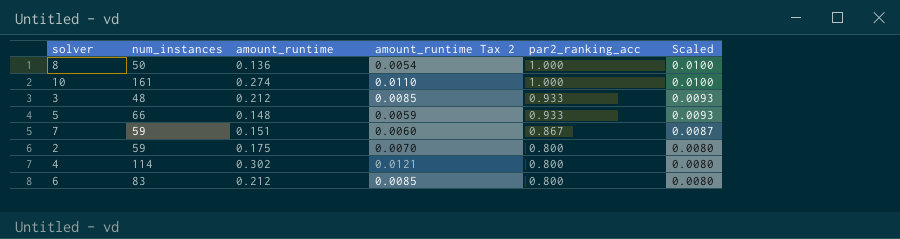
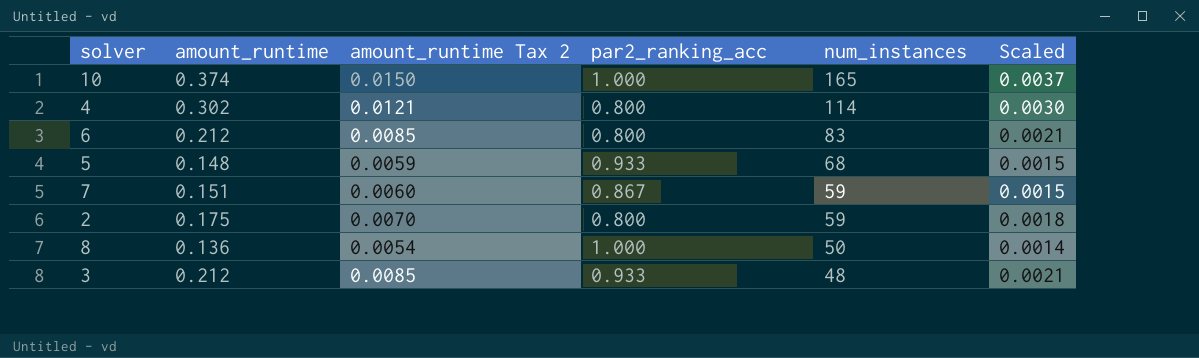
row order: par2_ranking_acc descending -> num_instances descending
column num_instances | position: 2 -> 5
column Scaled | formula: [par2_ranking_acc] * 0.01 -> [amount_runtime] * 0.01
10 | amount_runtime: 0.274 -> 0.374
10 | amount_runtime Tax 2: 0.0110 -> 0.0150
10 | num_instances: 161 -> 165
5 | num_instances: 66 -> 68

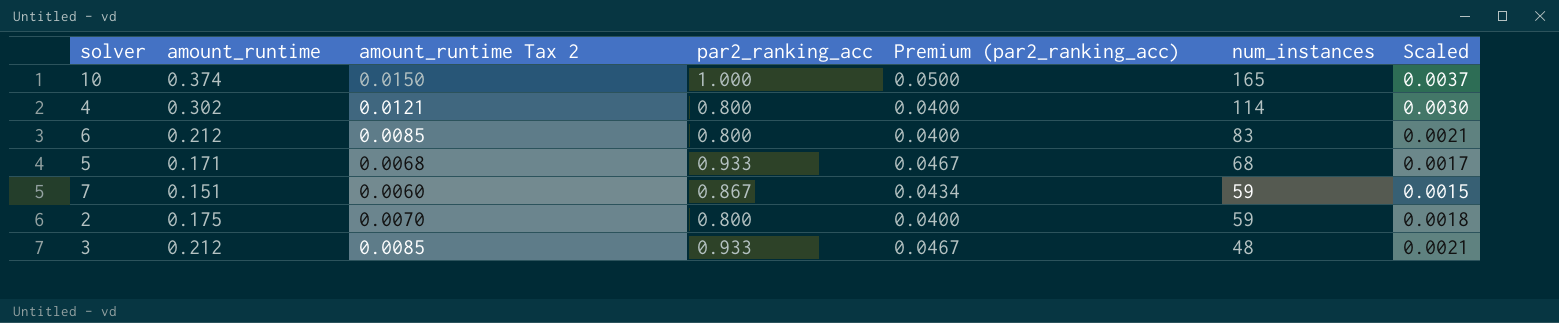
column Premium (par2_ranking_acc) | formula: none -> [par2_ranking_acc] * 0.05
row 8: 0.136 | 0.0054 | 1.000 | 50 | 0.0014 -> none
5 | amount_runtime: 0.148 -> 0.171
5 | amount_runtime Tax 2: 0.0059 -> 0.0068
5 | Scaled: 0.0015 -> 0.0017

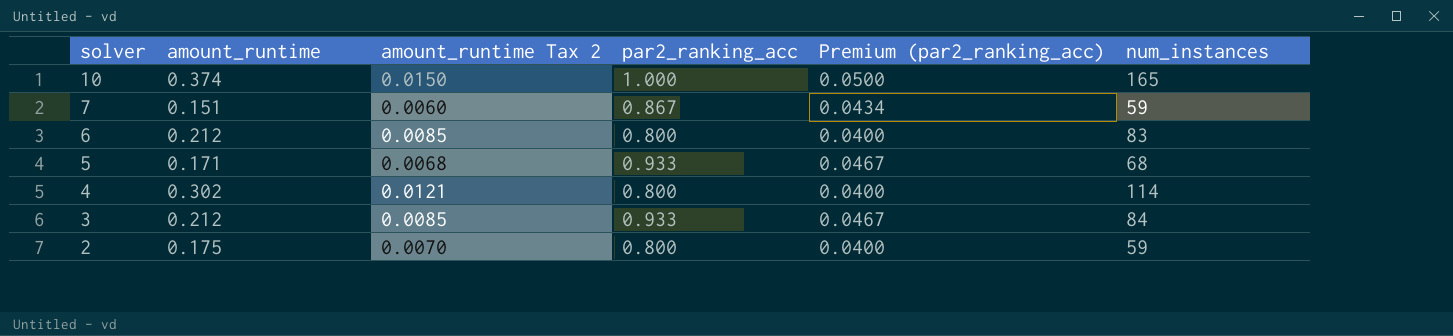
row order: num_instances descending -> solver descending
column Scaled | formula: [amount_runtime] * 0.01 -> none
3 | num_instances: 48 -> 84

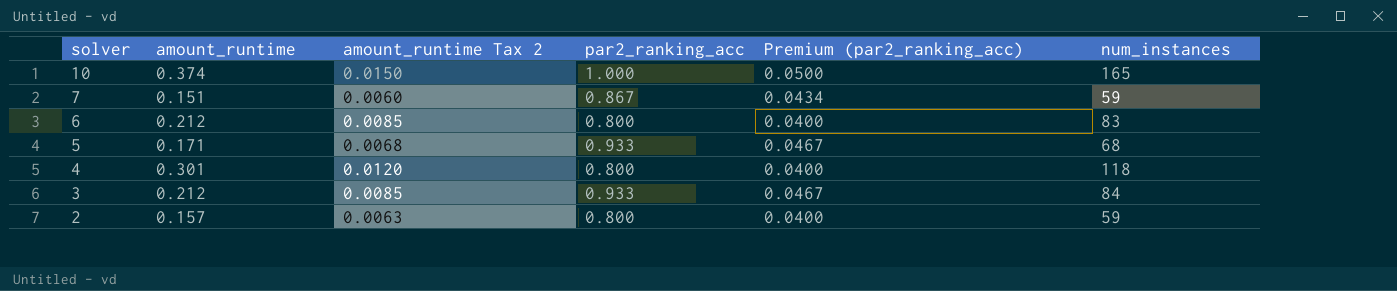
4 | amount_runtime: 0.302 -> 0.301
4 | amount_runtime Tax 2: 0.0121 -> 0.0120
4 | num_instances: 114 -> 118
2 | amount_runtime: 0.175 -> 0.157
2 | amount_runtime Tax 2: 0.0070 -> 0.0063

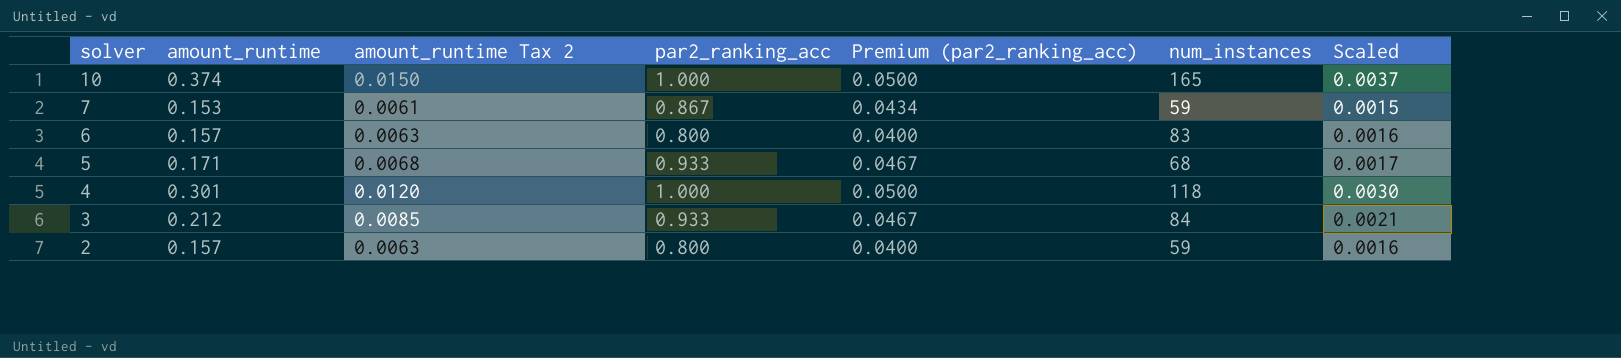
column Scaled | formula: none -> [amount_runtime] * 0.01
7 | amount_runtime: 0.151 -> 0.153
7 | amount_runtime Tax 2: 0.0060 -> 0.0061
6 | amount_runtime: 0.212 -> 0.157
6 | amount_runtime Tax 2: 0.0085 -> 0.0063
4 | par2_ranking_acc: 0.800 -> 1.000
4 | Premium (par2_ranking_acc): 0.0400 -> 0.0500

